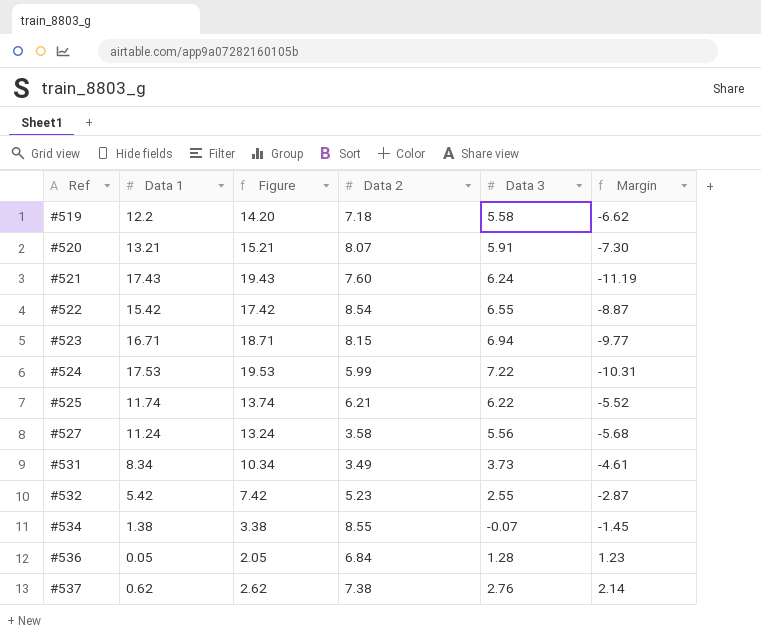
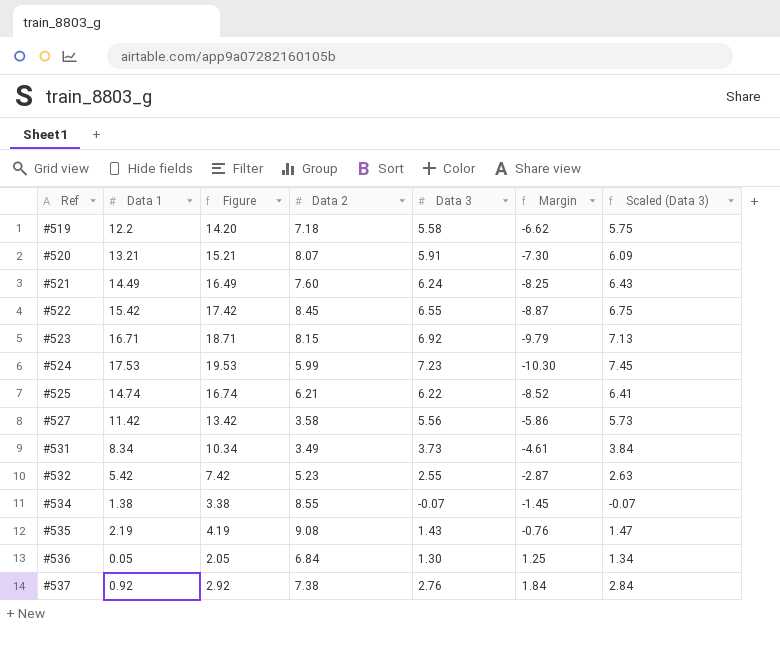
column Scaled (Data 3) | formula: none -> [Data 3] * 1.03
#521 | Data 1: 17.43 -> 14.49
#521 | Figure: 19.43 -> 16.49
#521 | Margin: -11.19 -> -8.25
#522 | Data 2: 8.54 -> 8.45
#523 | Data 3: 6.94 -> 6.92
#523 | Margin: -9.77 -> -9.79
#524 | Data 3: 7.22 -> 7.23
#524 | Margin: -10.31 -> -10.30
#525 | Data 1: 11.74 -> 14.74
#525 | Figure: 13.74 -> 16.74
#525 | Margin: -5.52 -> -8.52
#527 | Data 1: 11.24 -> 11.42
#527 | Figure: 13.24 -> 13.42
#527 | Margin: -5.68 -> -5.86
row #535: none -> 2.19 | 4.19 | 9.08 | 1.43 | -0.76 | 1.47
#536 | Data 3: 1.28 -> 1.30
#536 | Margin: 1.23 -> 1.25
#537 | Data 1: 0.62 -> 0.92
#537 | Figure: 2.62 -> 2.92
#537 | Margin: 2.14 -> 1.84

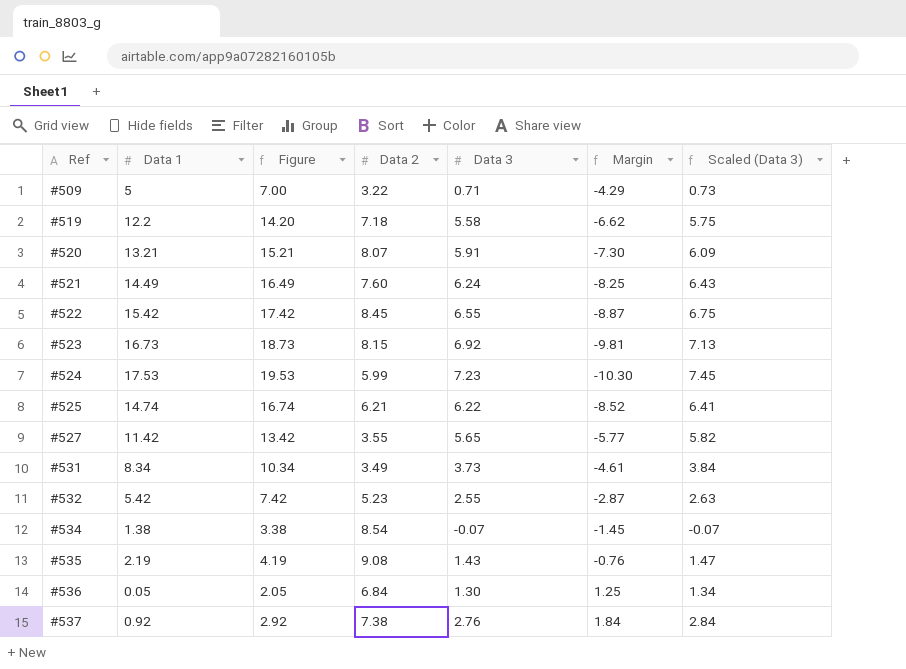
row #509: none -> 5 | 7.00 | 3.22 | 0.71 | -4.29 | 0.73
#523 | Data 1: 16.71 -> 16.73
#523 | Figure: 18.71 -> 18.73
#523 | Margin: -9.79 -> -9.81
#527 | Data 2: 3.58 -> 3.55
#527 | Data 3: 5.56 -> 5.65
#527 | Margin: -5.86 -> -5.77
#527 | Scaled (Data 3): 5.73 -> 5.82
#534 | Data 2: 8.55 -> 8.54

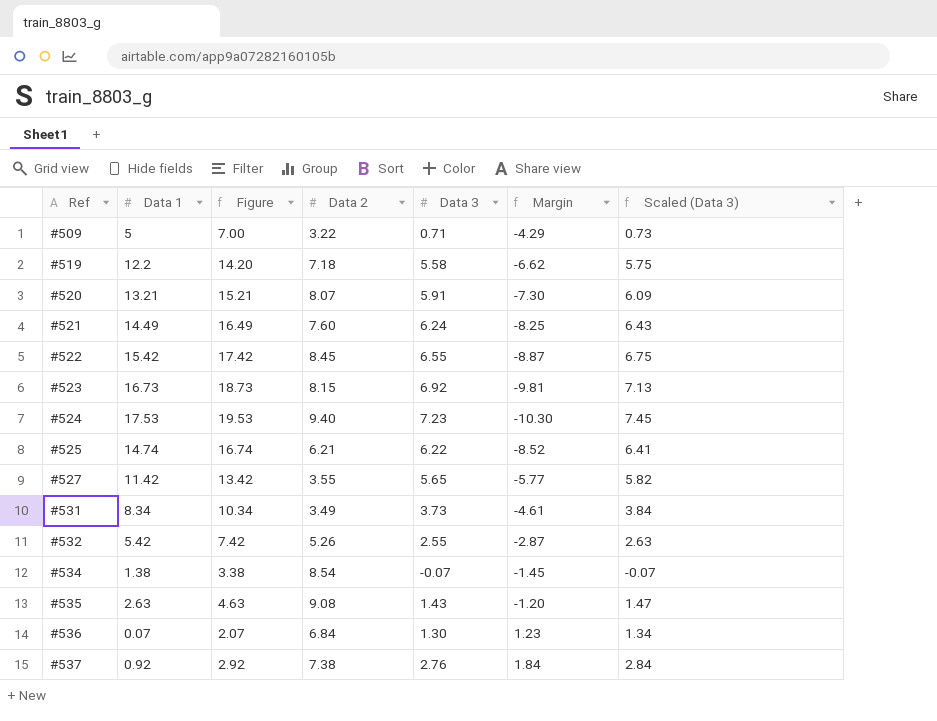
#524 | Data 2: 5.99 -> 9.40
#532 | Data 2: 5.23 -> 5.26
#535 | Data 1: 2.19 -> 2.63
#535 | Figure: 4.19 -> 4.63
#535 | Margin: -0.76 -> -1.20
#536 | Data 1: 0.05 -> 0.07
#536 | Figure: 2.05 -> 2.07
#536 | Margin: 1.25 -> 1.23

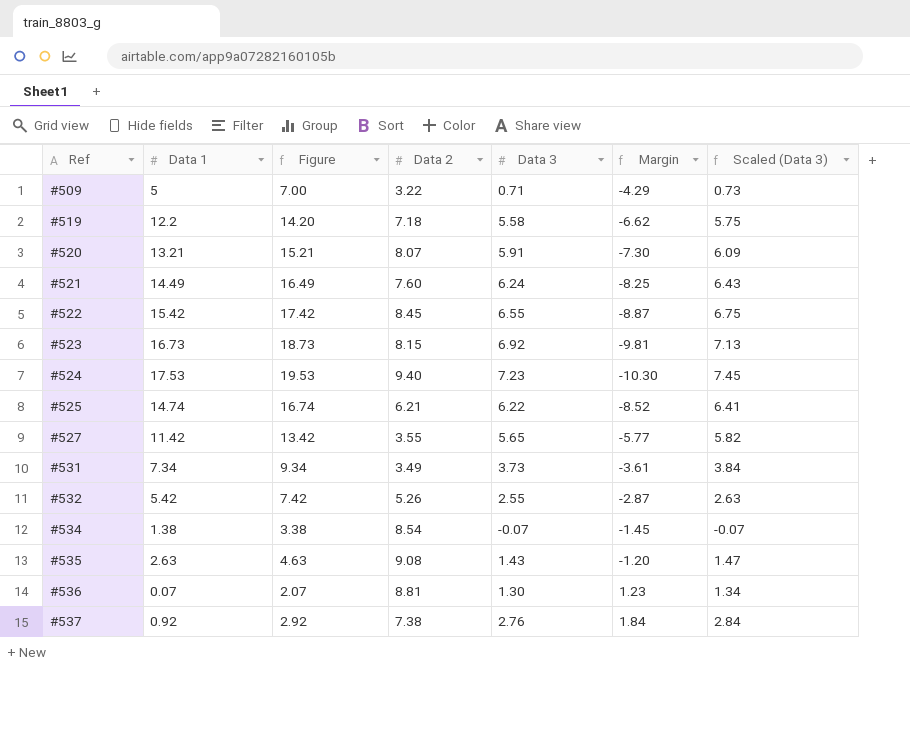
#531 | Data 1: 8.34 -> 7.34
#531 | Figure: 10.34 -> 9.34
#531 | Margin: -4.61 -> -3.61
#536 | Data 2: 6.84 -> 8.81

